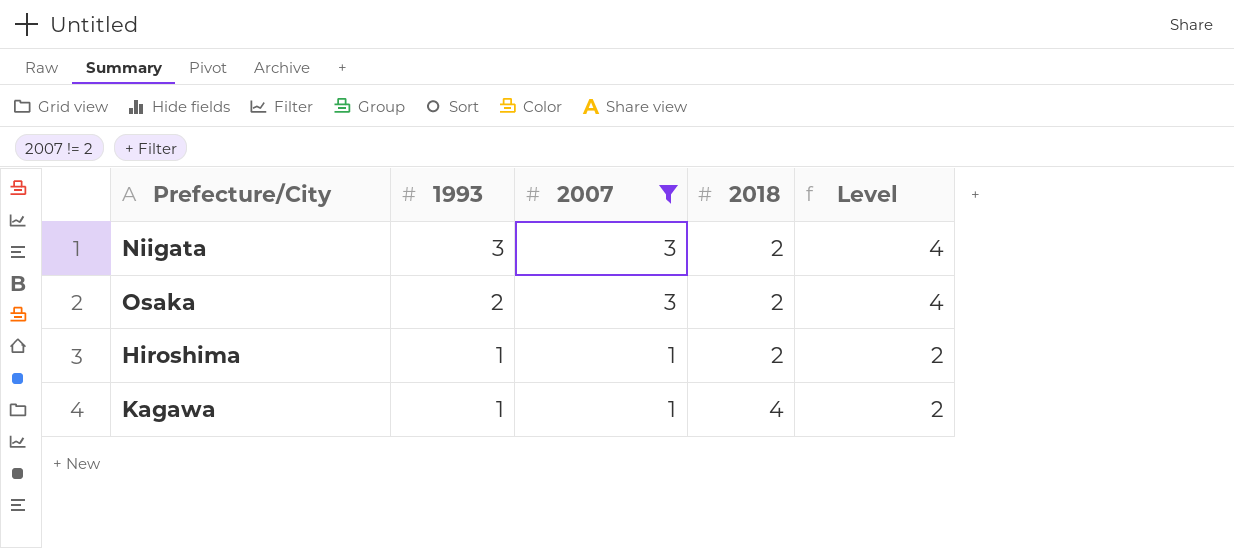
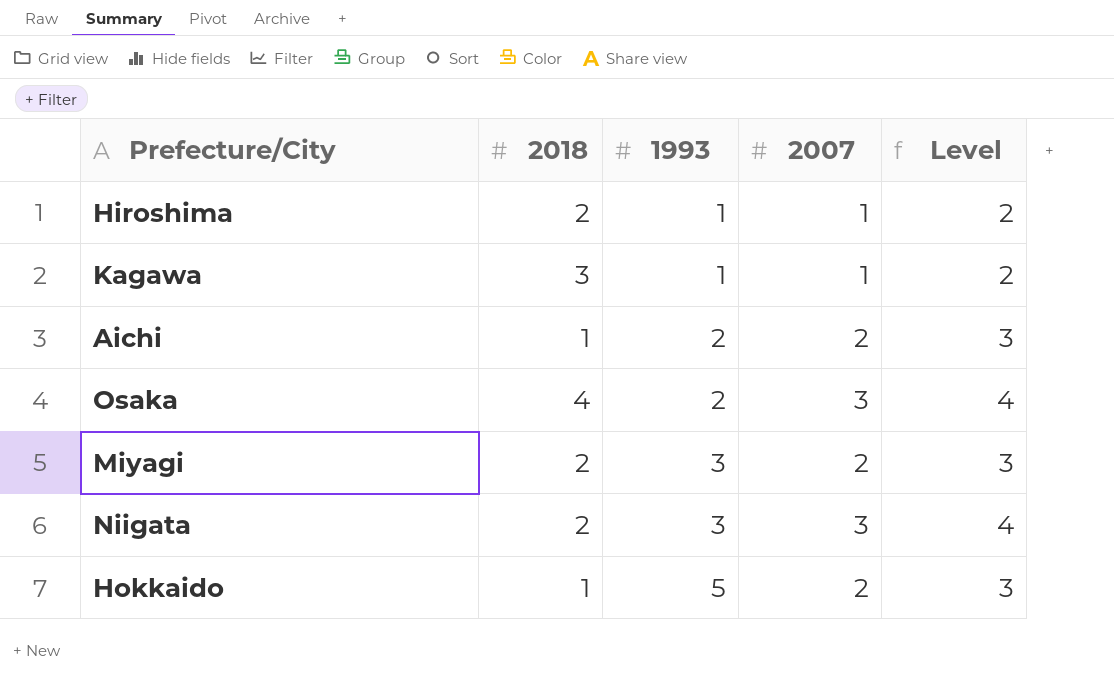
filter: 2007 != 2 -> none
row order: 1993 descending -> 1993 ascending
column 2018 | position: 4 -> 2
Kagawa | 2018: 4 -> 3
Osaka | 2018: 2 -> 4

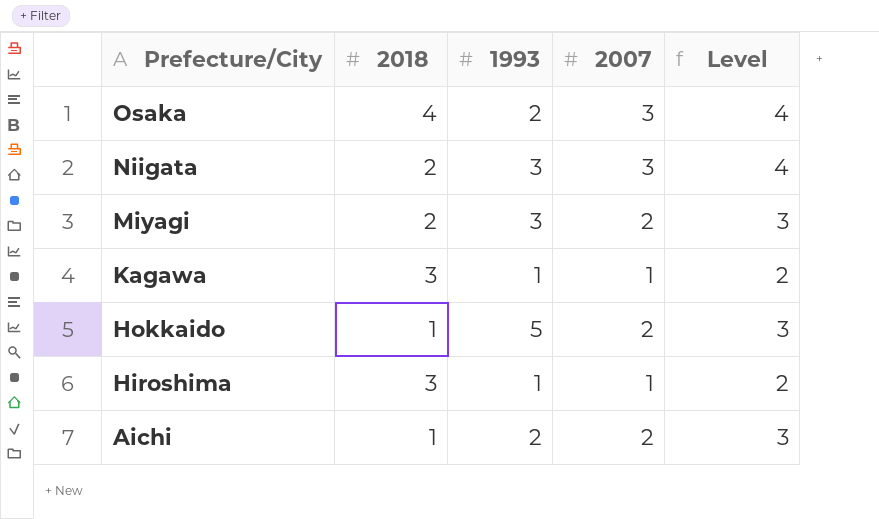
row order: 1993 ascending -> Prefecture/City descending
Hiroshima | 2018: 2 -> 3

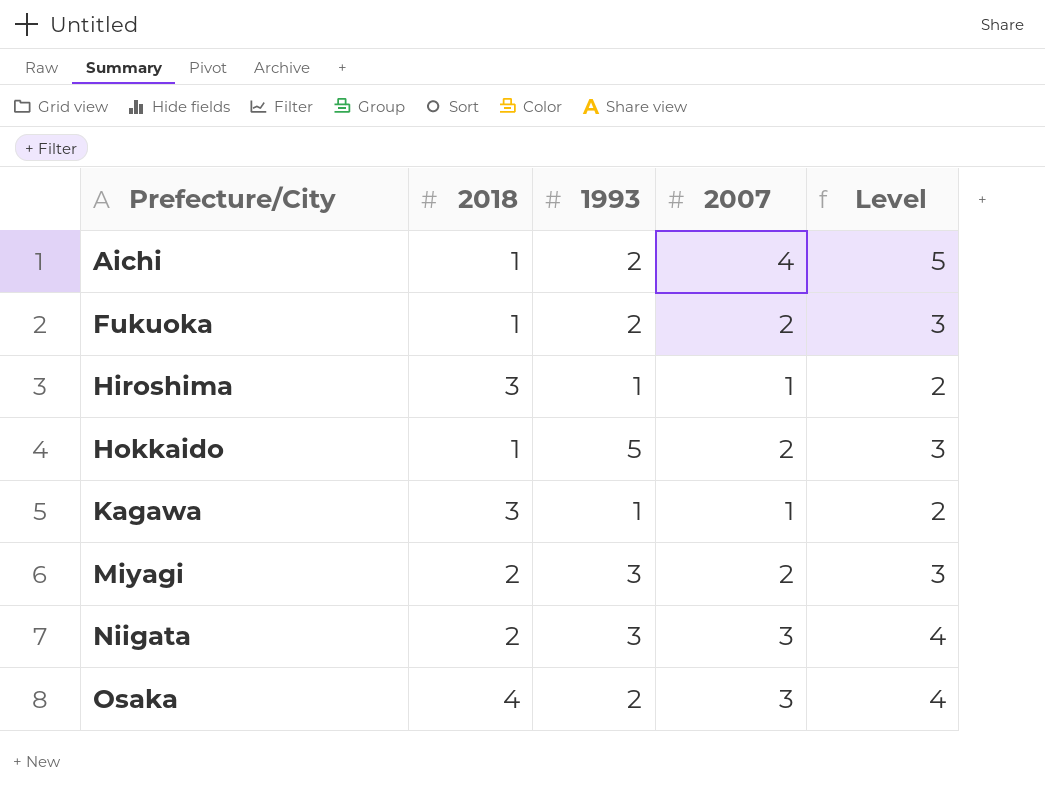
row order: Prefecture/City descending -> Prefecture/City ascending
Aichi | 2007: 2 -> 4
Aichi | Level: 3 -> 5
row Fukuoka: none -> 1 | 2 | 2 | 3

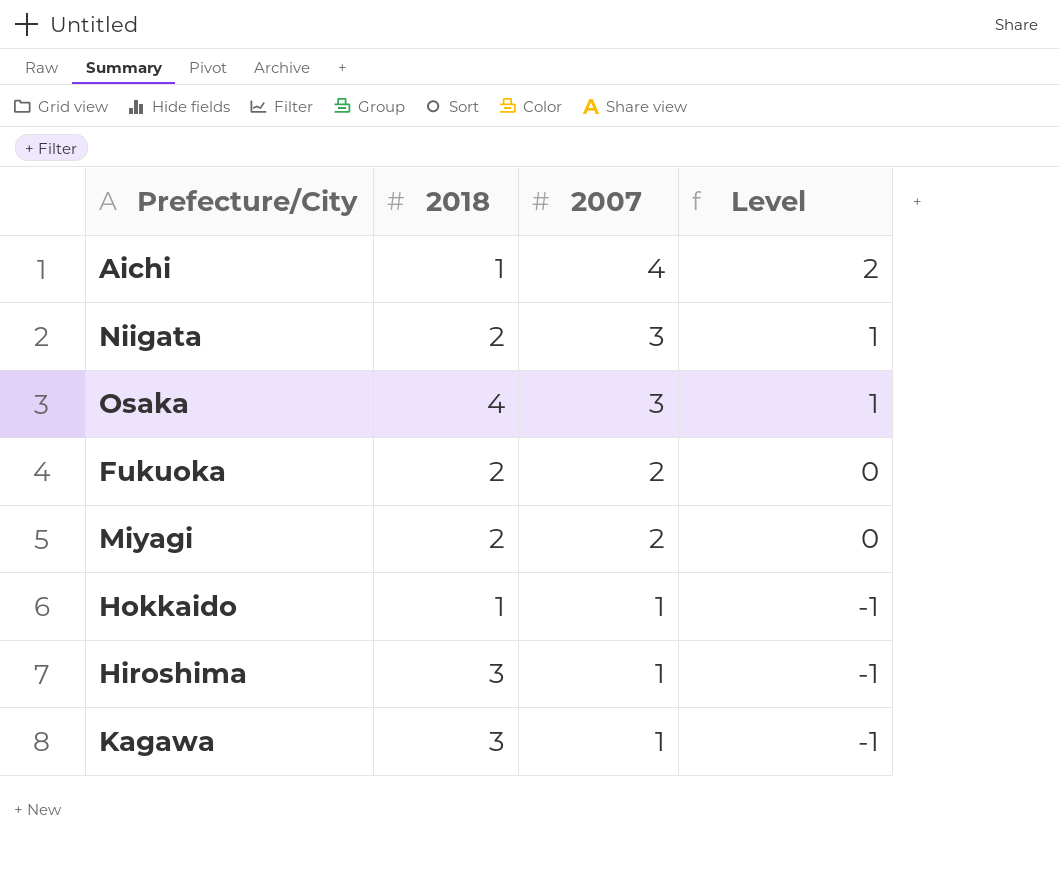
row order: Prefecture/City ascending -> 2007 descending
column 1993 | position: 3 -> none
column Level | formula: [2007] + 1 -> [2007] - 2
Fukuoka | 2018: 1 -> 2
Hokkaido | 2007: 2 -> 1

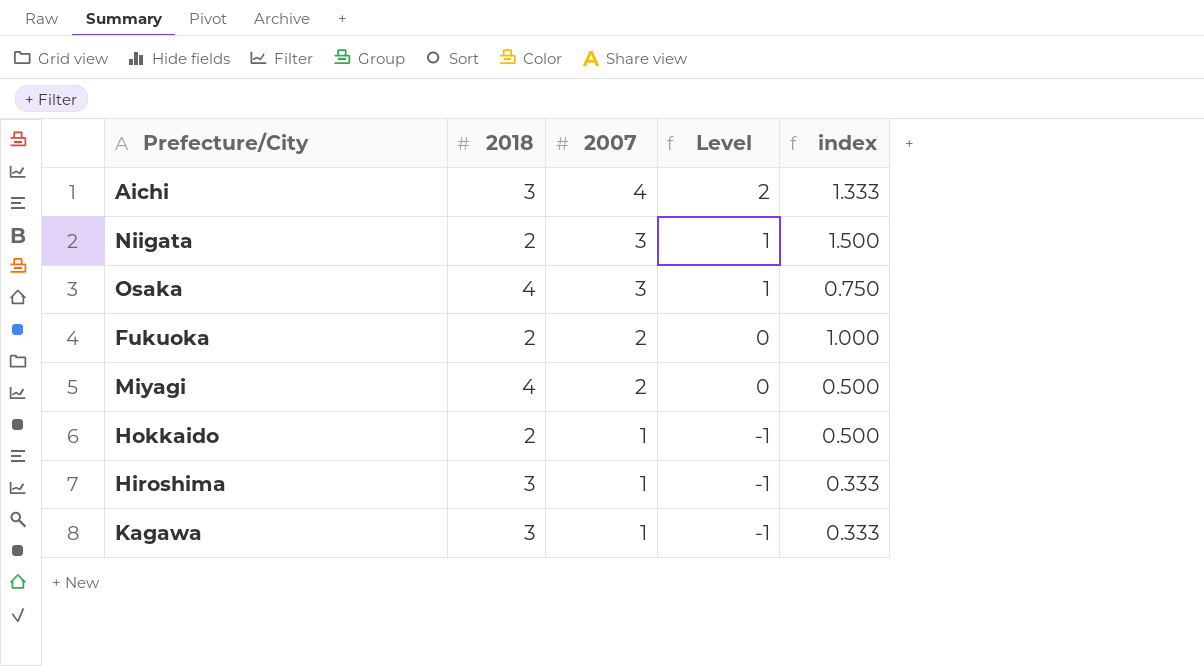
column index | formula: none -> [2007] / [2018]
Aichi | 2018: 1 -> 3
Miyagi | 2018: 2 -> 4
Hokkaido | 2018: 1 -> 2

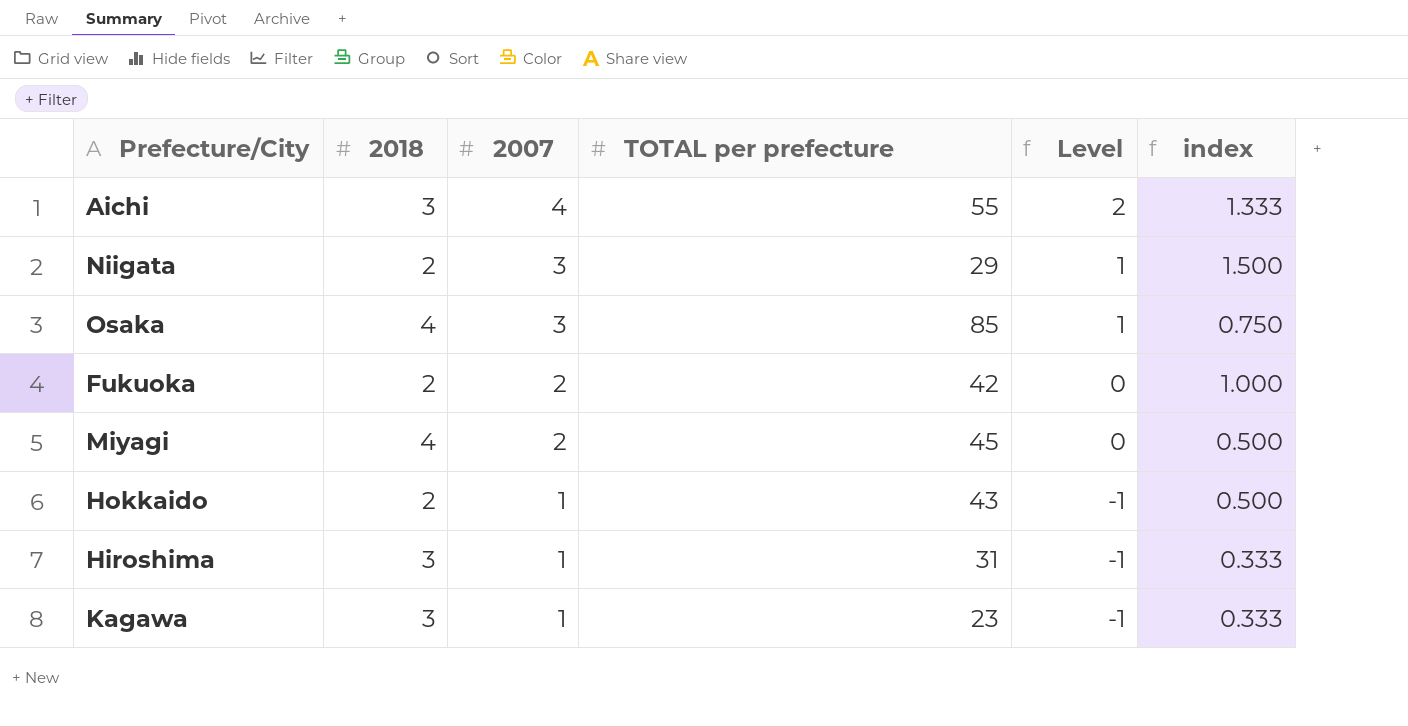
column TOTAL per prefecture | position: none -> 4

